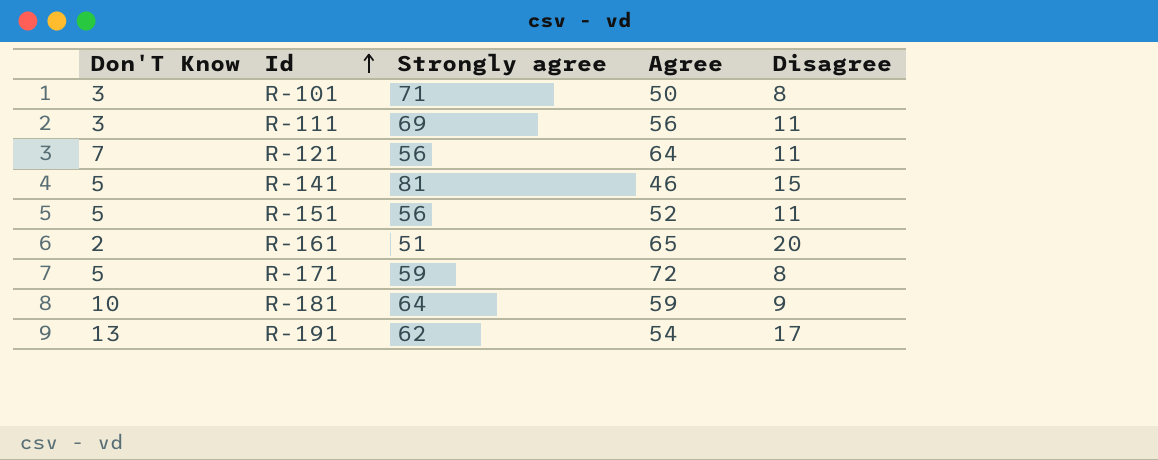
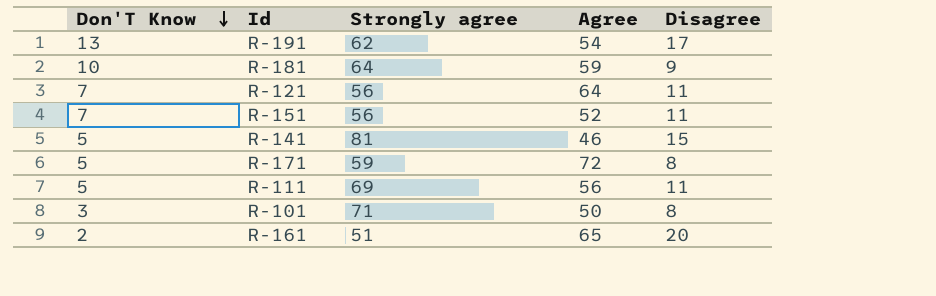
row order: Id ascending -> Don'T Know descending
R-151 | Don'T Know: 5 -> 7
R-111 | Don'T Know: 3 -> 5

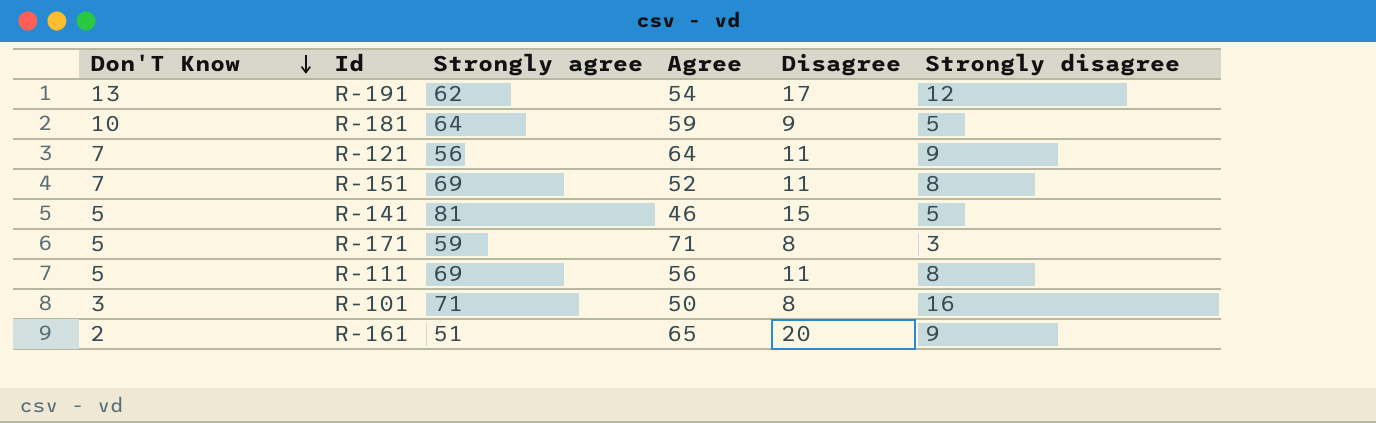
column Strongly disagree | position: none -> 6
R-151 | Strongly agree: 56 -> 69
R-171 | Agree: 72 -> 71

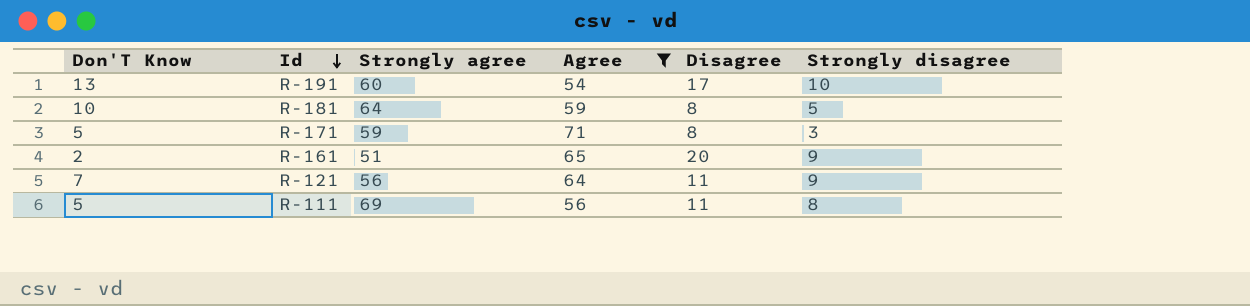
filter: none -> Agree >= 54
row order: Don'T Know descending -> Id descending
R-191 | Strongly agree: 62 -> 60
R-191 | Strongly disagree: 12 -> 10
R-181 | Disagree: 9 -> 8

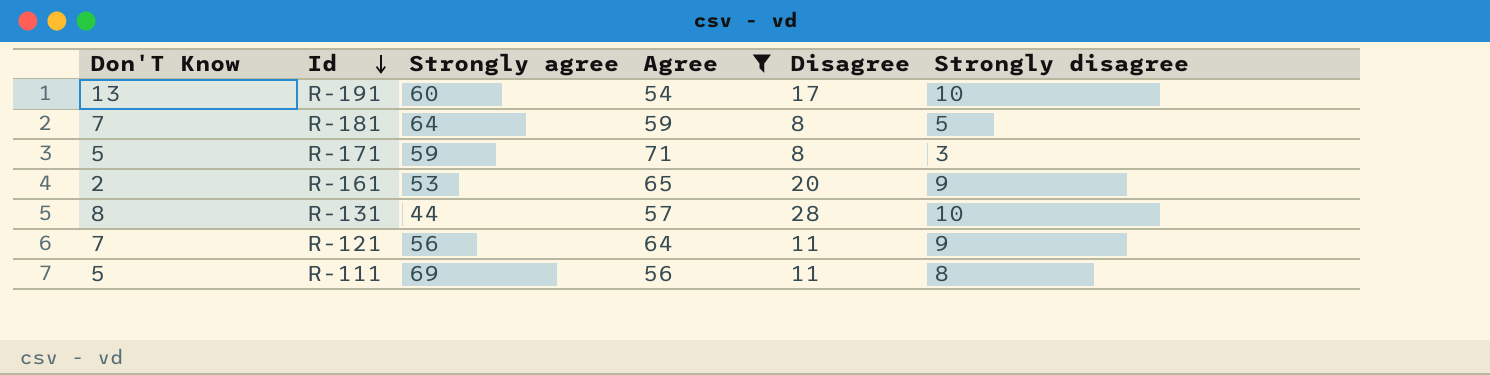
R-181 | Don'T Know: 10 -> 7
R-161 | Strongly agree: 51 -> 53
row R-131: none -> 8 | 44 | 57 | 28 | 10

